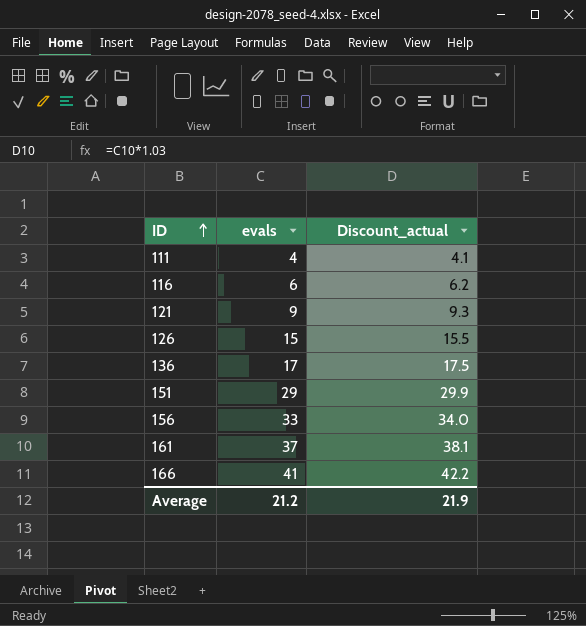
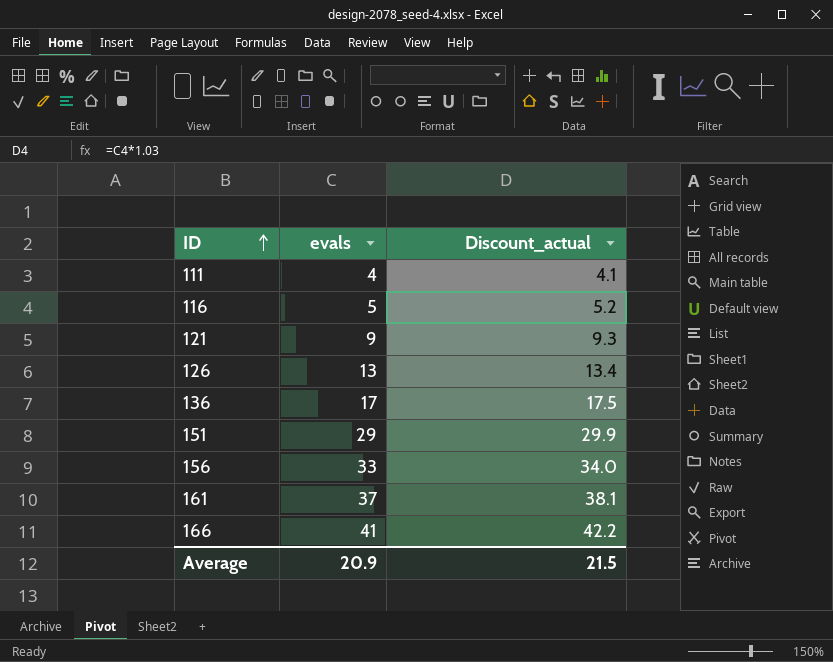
116 | evals: 6 -> 5
116 | Discount_actual: 6.2 -> 5.2
126 | evals: 15 -> 13
126 | Discount_actual: 15.5 -> 13.4
Average | evals: 21.2 -> 20.9
Average | Discount_actual: 21.9 -> 21.5

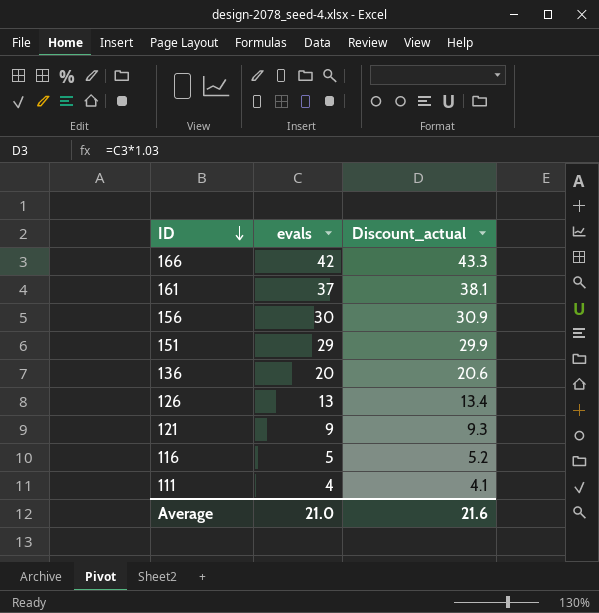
row order: ID ascending -> ID descending
166 | evals: 41 -> 42
166 | Discount_actual: 42.2 -> 43.3
156 | evals: 33 -> 30
156 | Discount_actual: 34.0 -> 30.9
136 | evals: 17 -> 20
136 | Discount_actual: 17.5 -> 20.6
Average | evals: 20.9 -> 21.0
Average | Discount_actual: 21.5 -> 21.6

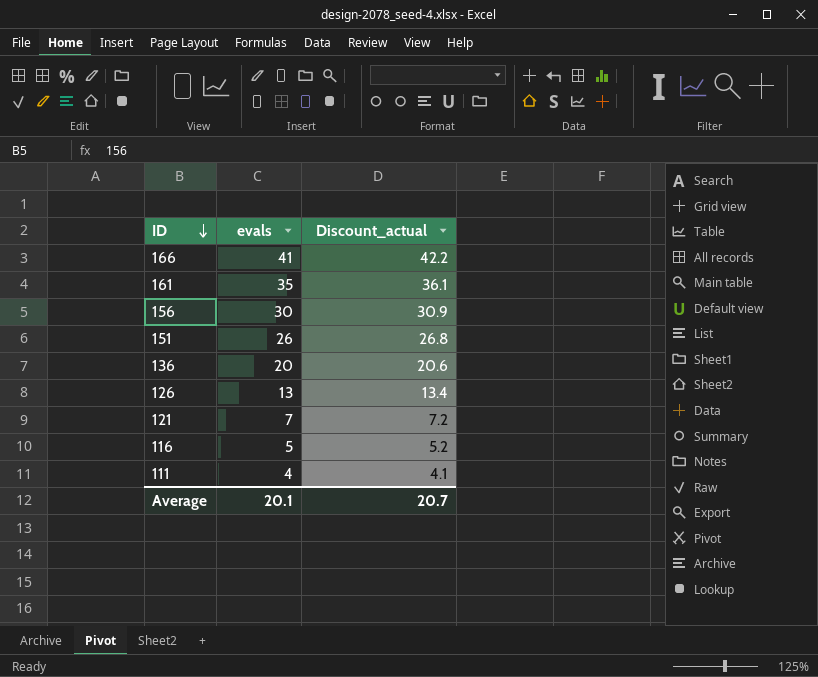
166 | evals: 42 -> 41
166 | Discount_actual: 43.3 -> 42.2
161 | evals: 37 -> 35
161 | Discount_actual: 38.1 -> 36.1
151 | evals: 29 -> 26
151 | Discount_actual: 29.9 -> 26.8
121 | evals: 9 -> 7
121 | Discount_actual: 9.3 -> 7.2
Average | evals: 21.0 -> 20.1
Average | Discount_actual: 21.6 -> 20.7

